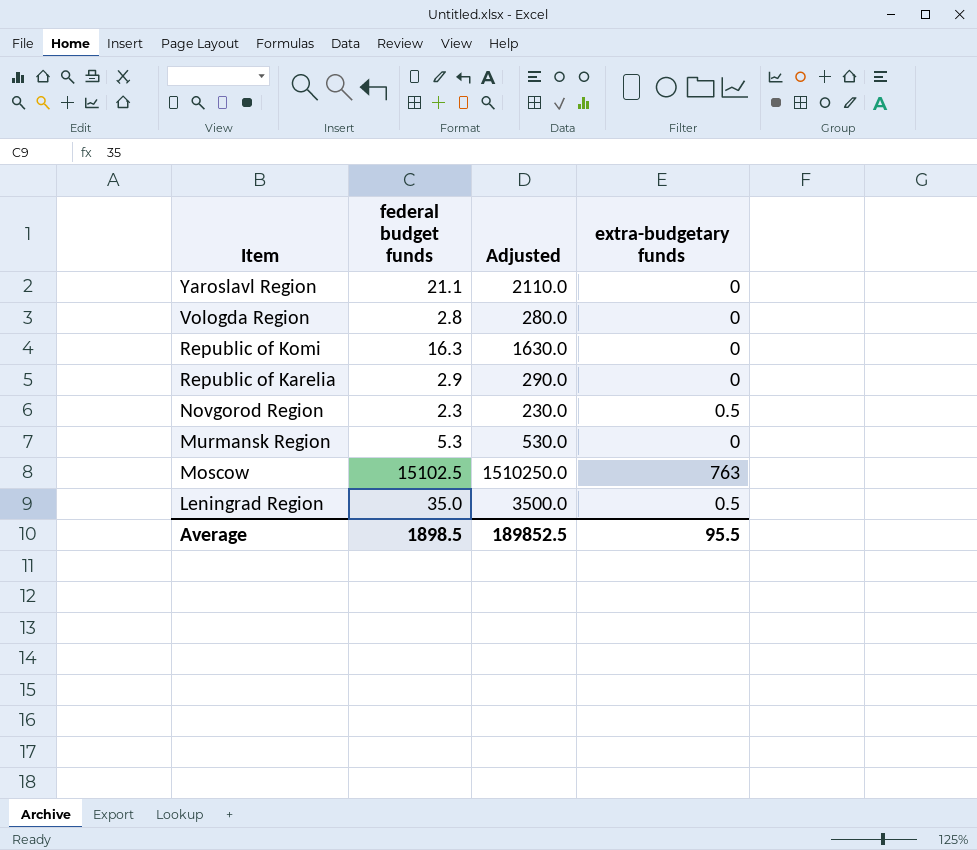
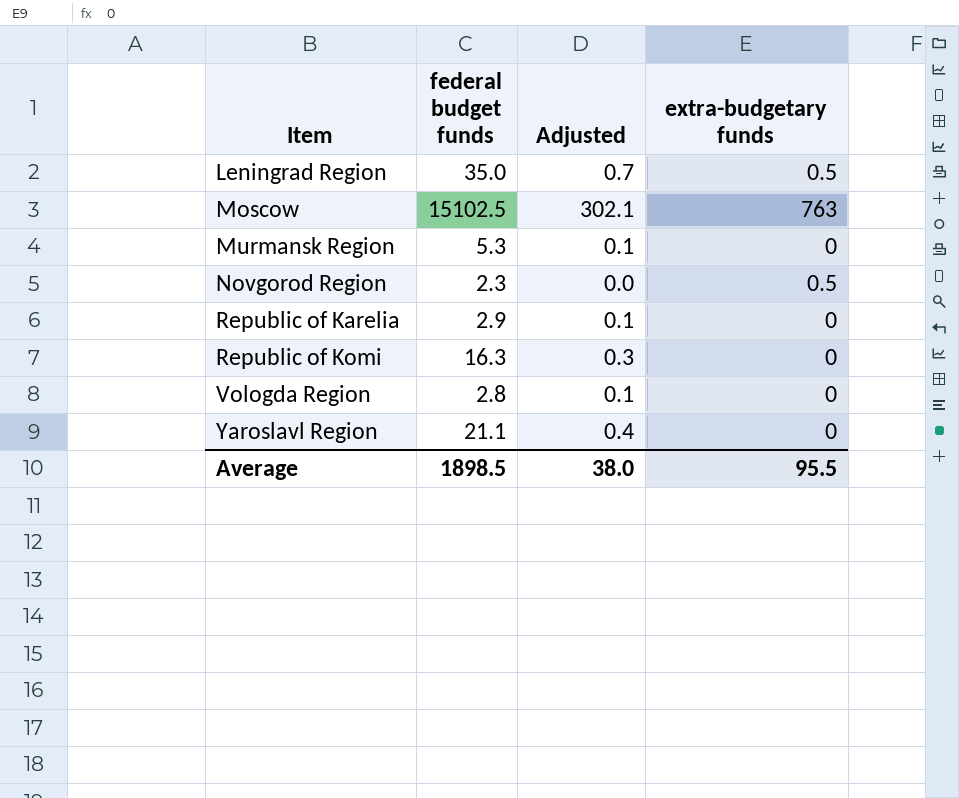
row order: Item descending -> Item ascending
column Adjusted | formula: [federal budget funds] * 100 -> [federal budget funds] * 0.02
Average | Adjusted: 189852.5 -> 38.0

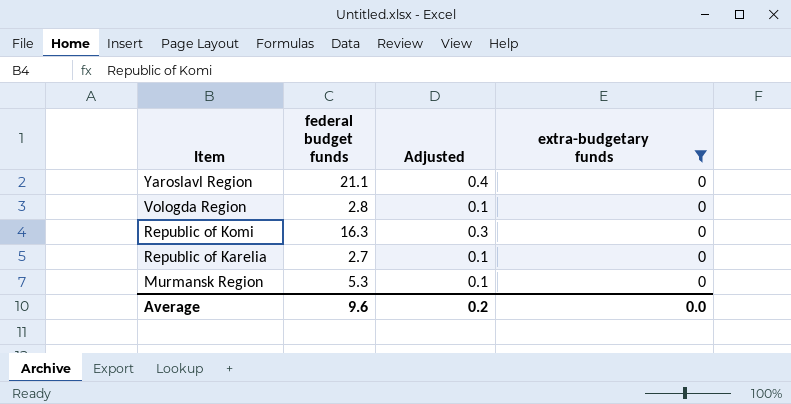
filter: none -> extra-budgetary funds = 0
row order: Item ascending -> Item descending
Republic of Karelia | federal budget funds: 2.9 -> 2.7
Average | federal budget funds: 1898.5 -> 9.6
Average | Adjusted: 38.0 -> 0.2
Average | extra-budgetary funds: 95.5 -> 0.0

